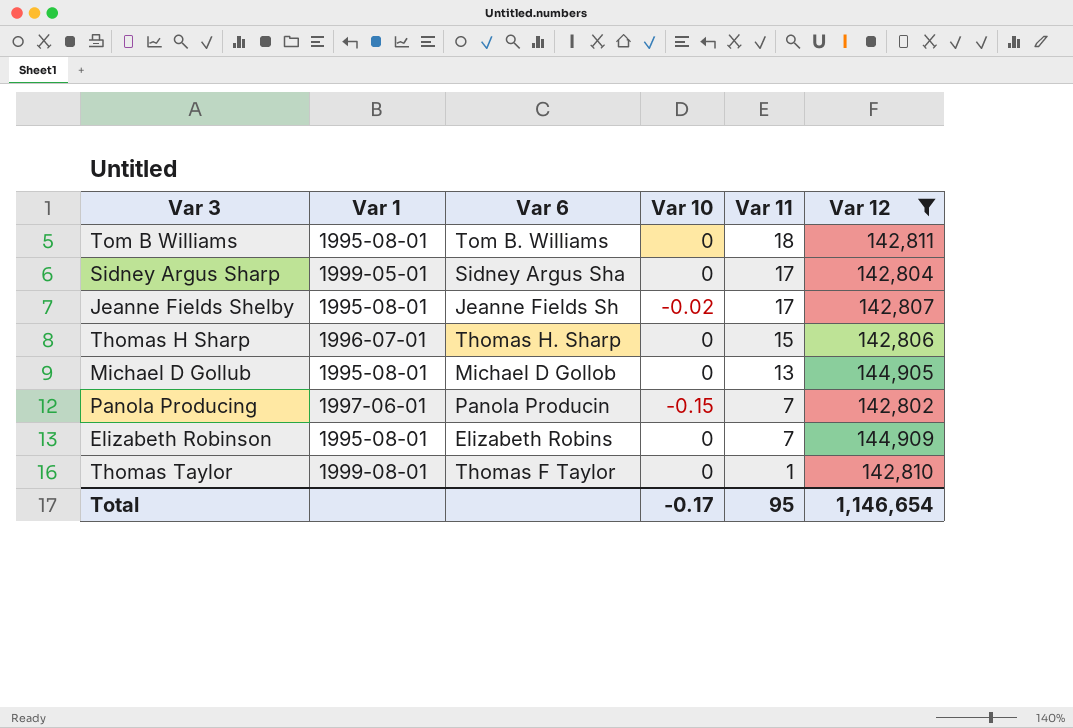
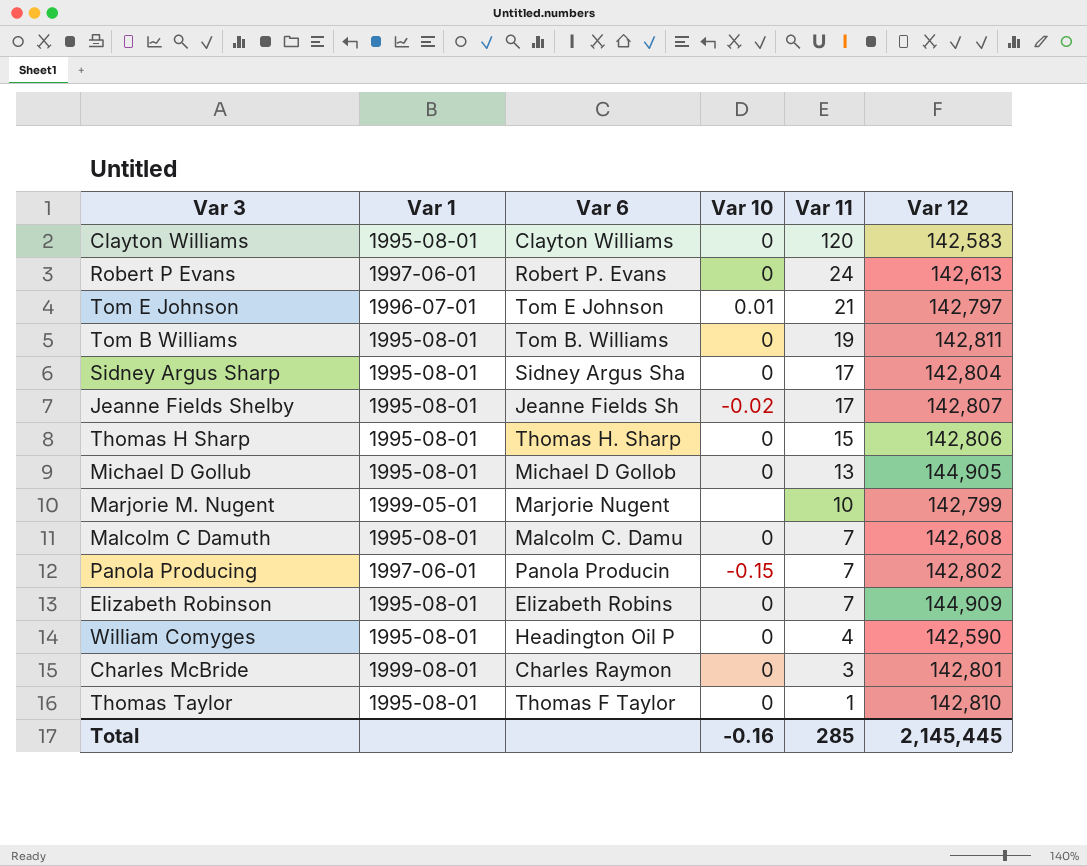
filter: Var 12 >= 142,802 -> none
Tom B Williams | Var 11: 18 -> 19
Sidney Argus Sharp | Var 1: 1999-05-01 -> 1995-08-01
Thomas H Sharp | Var 1: 1996-07-01 -> 1995-08-01
Thomas Taylor | Var 1: 1999-08-01 -> 1995-08-01
Total | Var 10: -0.17 -> -0.16
Total | Var 11: 95 -> 285
Total | Var 12: 1,146,654 -> 2,145,445

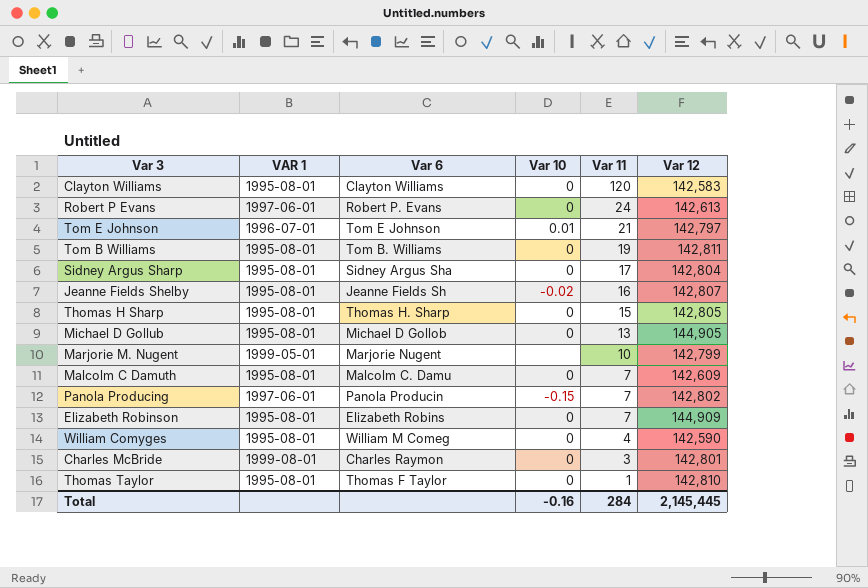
column name: Var 1 -> VAR 1
Jeanne Fields Shelby | Var 11: 17 -> 16
Thomas H Sharp | Var 12: 142,806 -> 142,805
Malcolm C Damuth | Var 12: 142,608 -> 142,609
William Comyges | Var 6: Headington Oil P -> William M Comeg
Total | Var 11: 285 -> 284

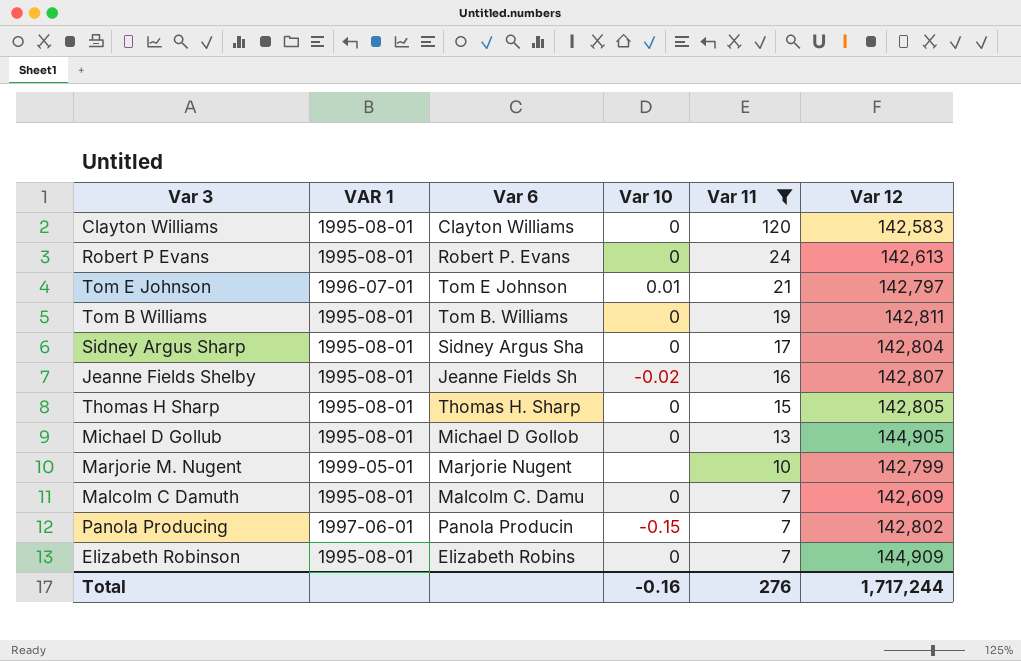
filter: none -> Var 11 >= 7
Robert P Evans | VAR 1: 1997-06-01 -> 1995-08-01
Total | Var 11: 284 -> 276
Total | Var 12: 2,145,445 -> 1,717,244

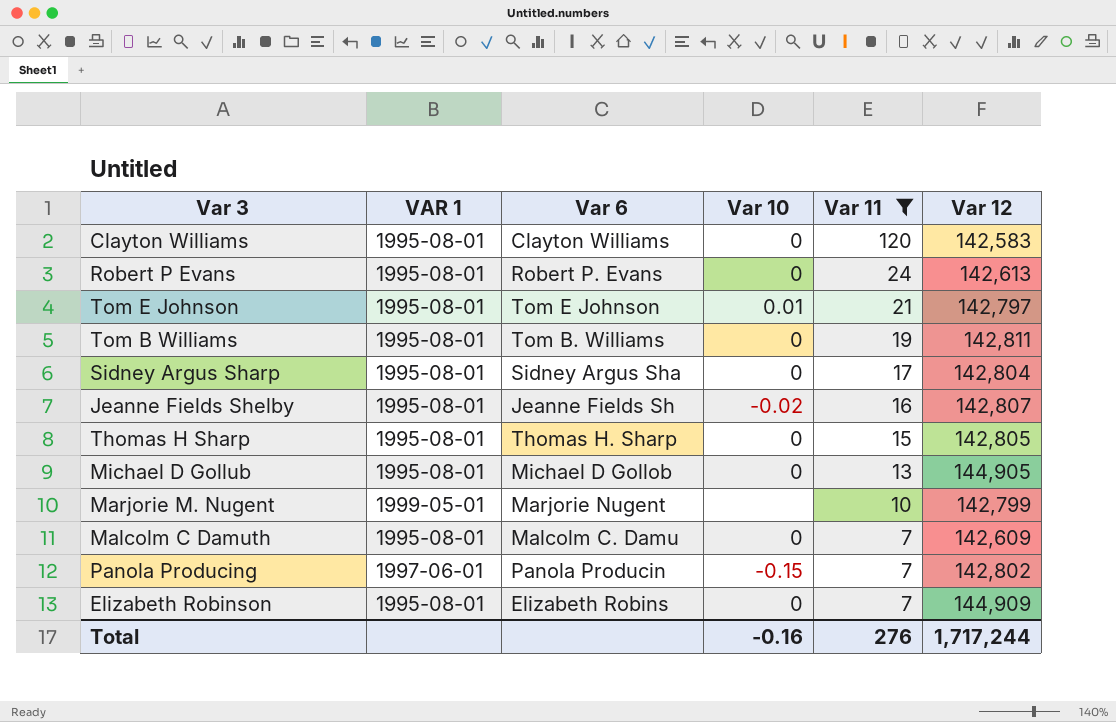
Tom E Johnson | VAR 1: 1996-07-01 -> 1995-08-01

